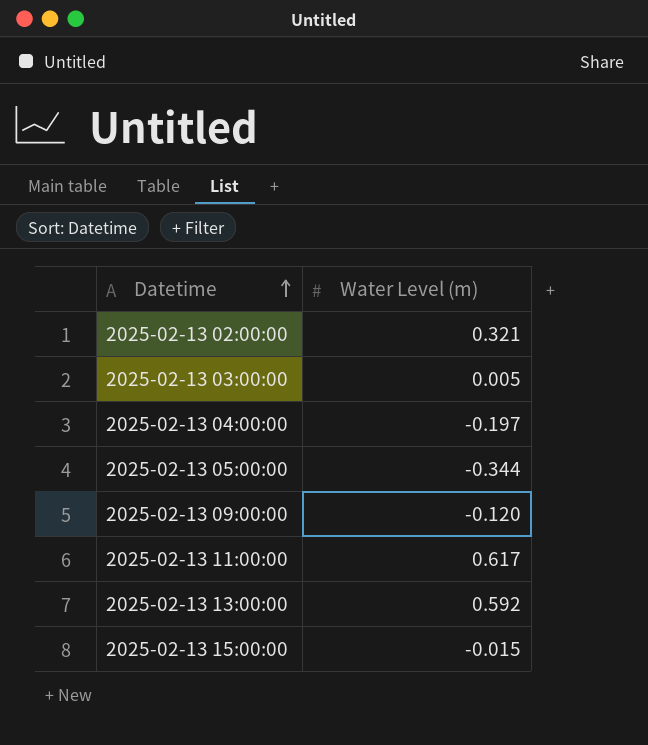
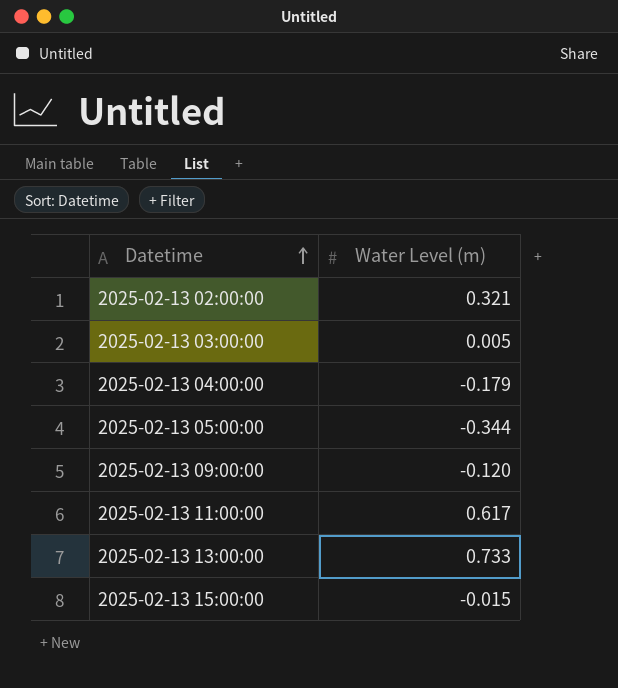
2025-02-13 04:00:00 | Water Level (m): -0.197 -> -0.179
2025-02-13 13:00:00 | Water Level (m): 0.592 -> 0.733

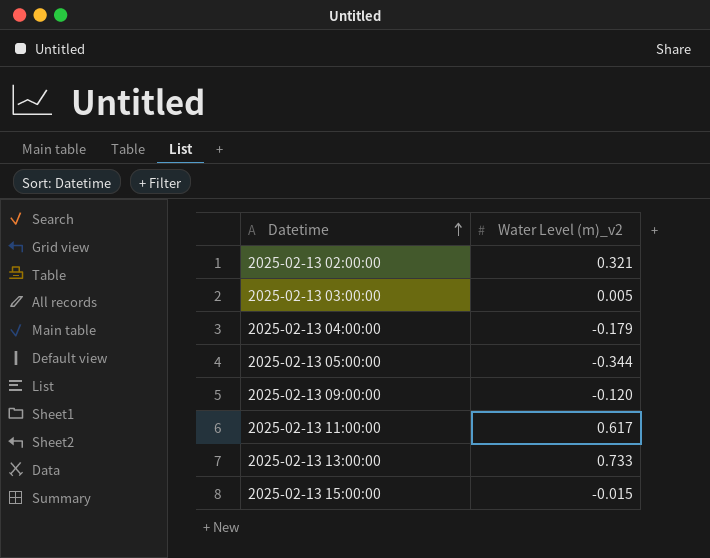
column name: Water Level (m) -> Water Level (m)_v2

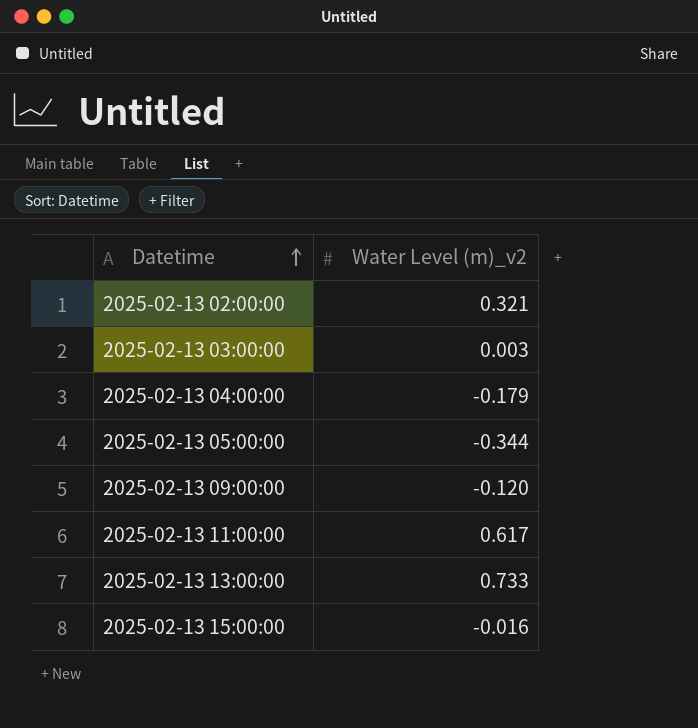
2025-02-13 03:00:00 | Water Level (m)_v2: 0.005 -> 0.003
2025-02-13 15:00:00 | Water Level (m)_v2: -0.015 -> -0.016

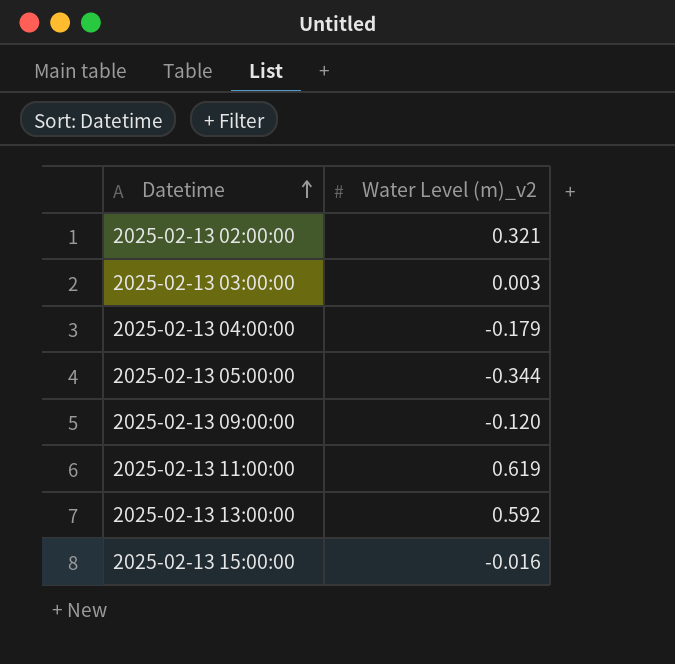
2025-02-13 11:00:00 | Water Level (m)_v2: 0.617 -> 0.619
2025-02-13 13:00:00 | Water Level (m)_v2: 0.733 -> 0.592

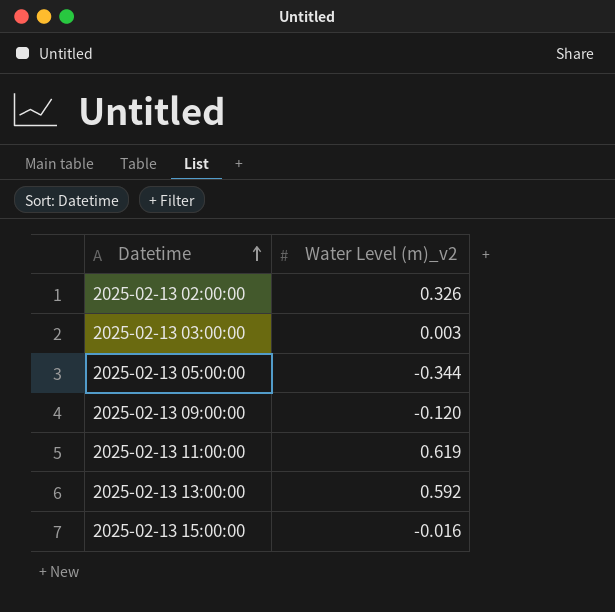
row 2025-02-13 04:00:00: -0.179 -> none
2025-02-13 02:00:00 | Water Level (m)_v2: 0.321 -> 0.326

